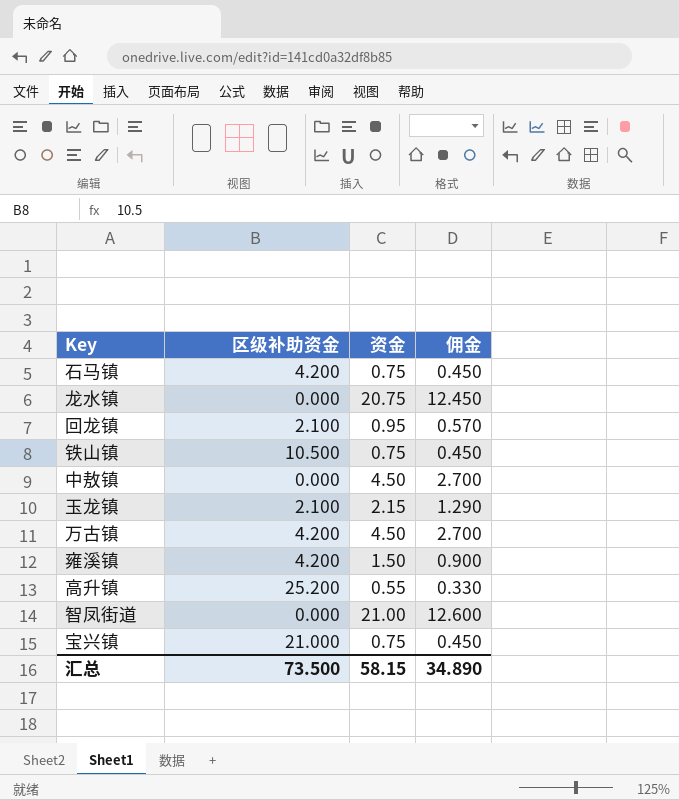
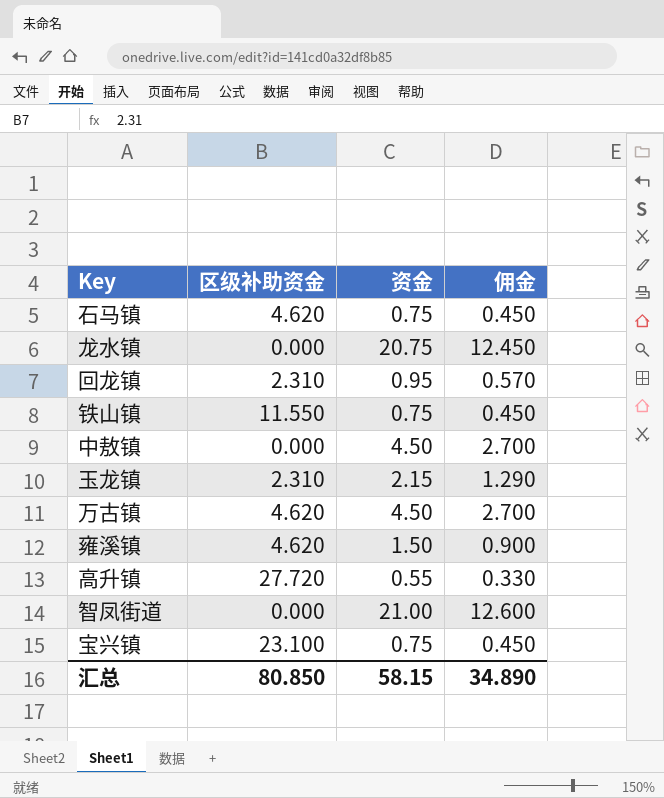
石马镇 | 区级补助资金: 4.200 -> 4.620
回龙镇 | 区级补助资金: 2.100 -> 2.310
铁山镇 | 区级补助资金: 10.500 -> 11.550
玉龙镇 | 区级补助资金: 2.100 -> 2.310
万古镇 | 区级补助资金: 4.200 -> 4.620
雍溪镇 | 区级补助资金: 4.200 -> 4.620
高升镇 | 区级补助资金: 25.200 -> 27.720
宝兴镇 | 区级补助资金: 21.000 -> 23.100
汇总 | 区级补助资金: 73.500 -> 80.850

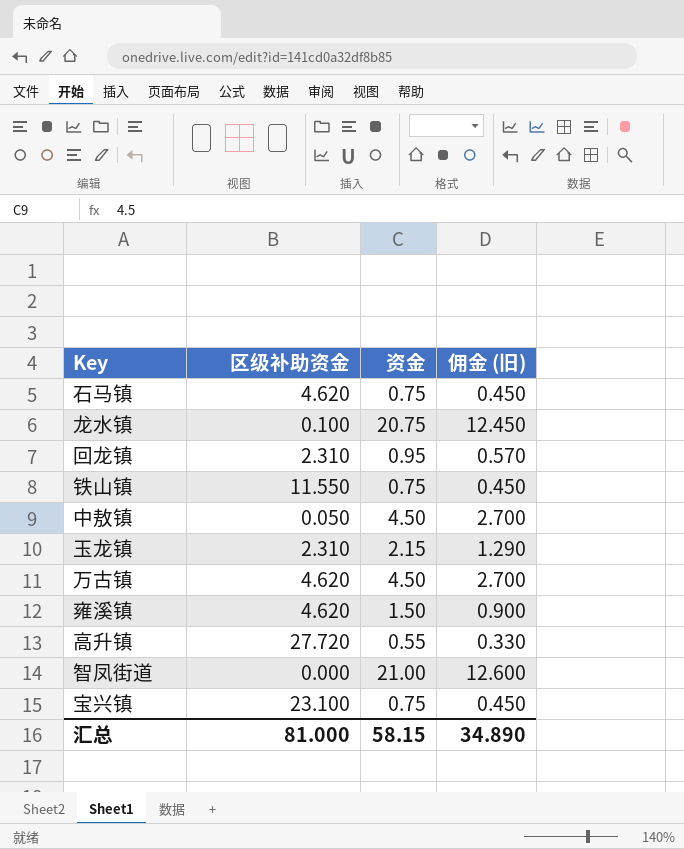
column name: 佣金 -> 佣金 (旧)
龙水镇 | 区级补助资金: 0.000 -> 0.100
中敖镇 | 区级补助资金: 0.000 -> 0.050
汇总 | 区级补助资金: 80.850 -> 81.000

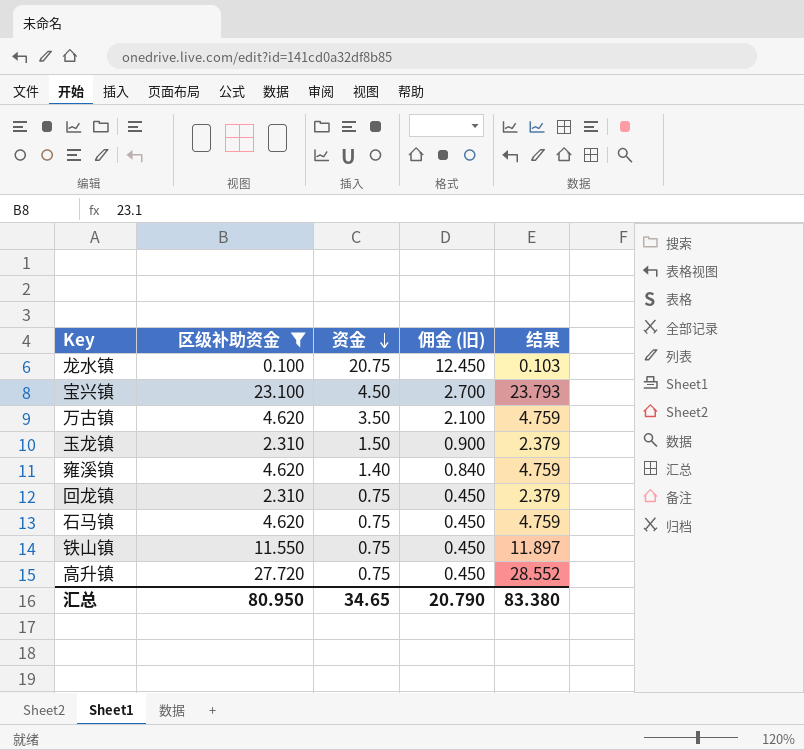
filter: none -> 区级补助资金 >= 0.100
row order: none -> 资金 descending
column 结果 | formula: none -> [区级补助资金] * 1.03
宝兴镇 | 资金: 0.75 -> 4.50
宝兴镇 | 佣金 (旧): 0.450 -> 2.700
万古镇 | 资金: 4.50 -> 3.50
万古镇 | 佣金 (旧): 2.700 -> 2.100
玉龙镇 | 资金: 2.15 -> 1.50
玉龙镇 | 佣金 (旧): 1.290 -> 0.900
雍溪镇 | 资金: 1.50 -> 1.40
雍溪镇 | 佣金 (旧): 0.900 -> 0.840
回龙镇 | 资金: 0.95 -> 0.75
回龙镇 | 佣金 (旧): 0.570 -> 0.450
高升镇 | 资金: 0.55 -> 0.75
高升镇 | 佣金 (旧): 0.330 -> 0.450
汇总 | 区级补助资金: 81.000 -> 80.950
汇总 | 资金: 58.15 -> 34.65
汇总 | 佣金 (旧): 34.890 -> 20.790

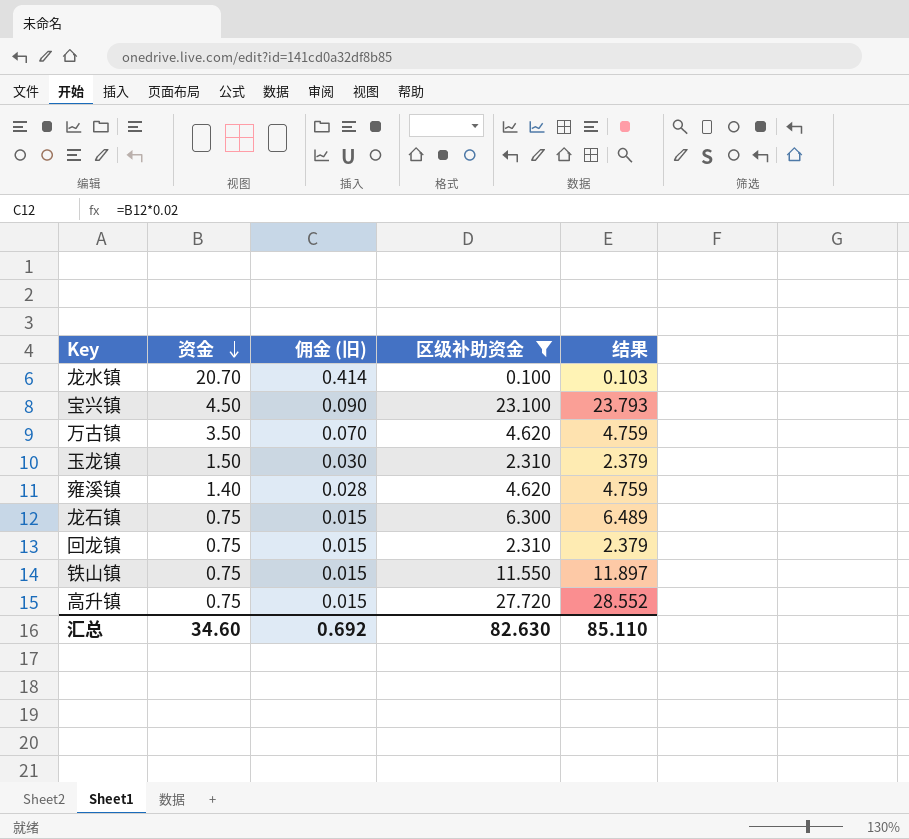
column 佣金 (旧) | formula: [资金] * 0.6 -> [资金] * 0.02
column 区级补助资金 | position: 2 -> 4
row 石马镇: 4.620 | 0.75 | 0.450 | 4.759 -> none
龙水镇 | 资金: 20.75 -> 20.70
row 龙石镇: none -> 0.75 | 0.015 | 6.300 | 6.489
汇总 | 资金: 34.65 -> 34.60
汇总 | 佣金 (旧): 20.790 -> 0.692
汇总 | 区级补助资金: 80.950 -> 82.630
汇总 | 结果: 83.380 -> 85.110

